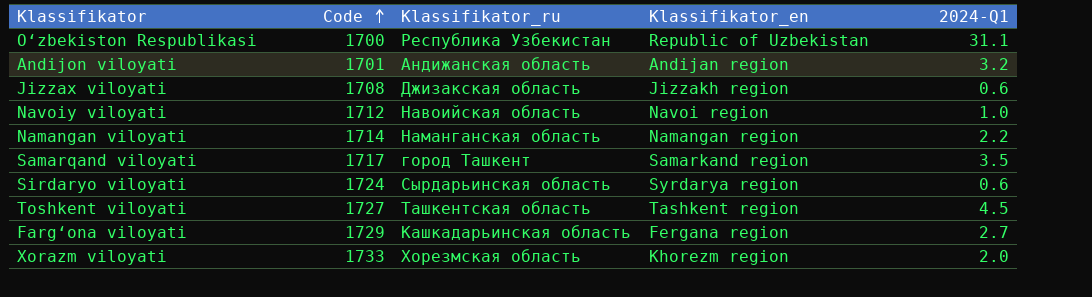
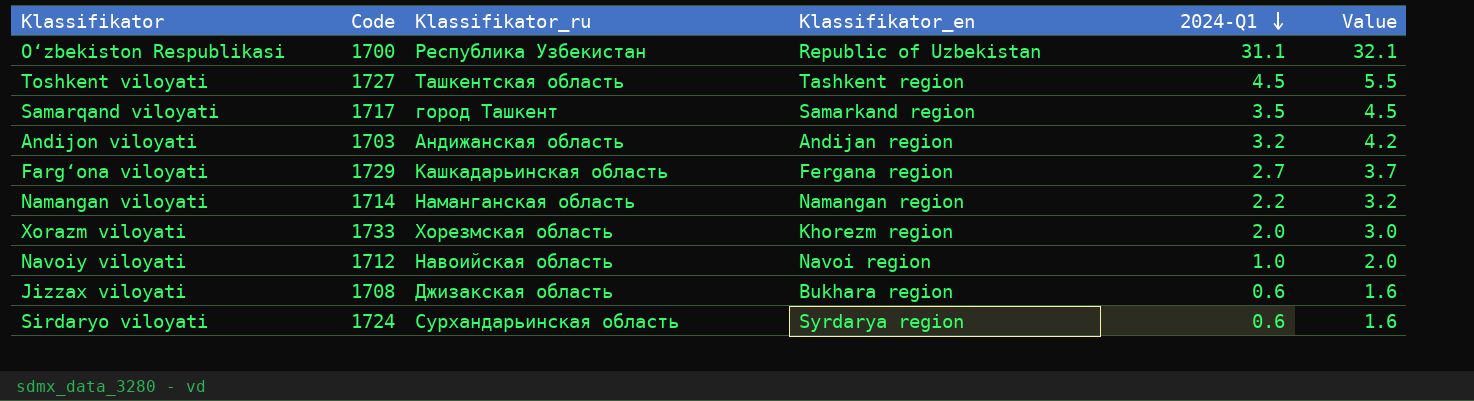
row order: Code ascending -> 2024-Q1 descending
column Value | formula: none -> [2024-Q1] + 1
Andijon viloyati | Code: 1701 -> 1703
Jizzax viloyati | Klassifikator_en: Jizzakh region -> Bukhara region
Sirdaryo viloyati | Klassifikator_ru: Сырдарьинская область -> Сурхандарьинская область

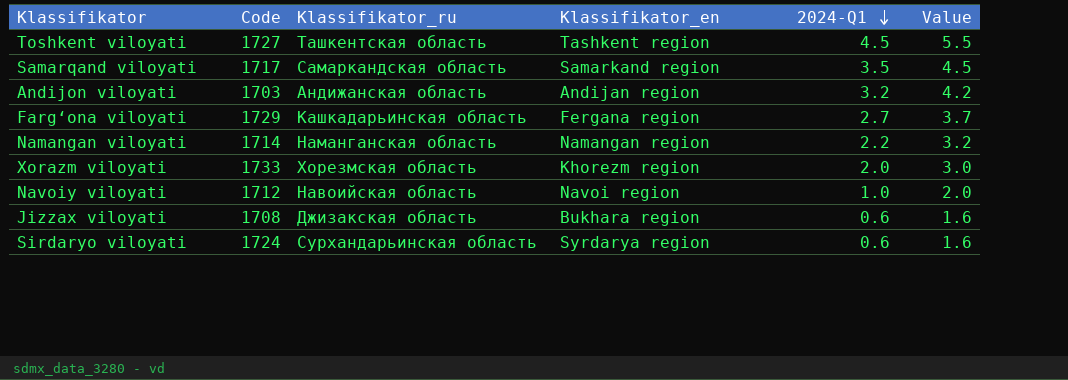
row O‘zbekiston Respublikasi: 1700 | Республика Узбекистан | Republic of Uzbekistan | 31.1 | 32.1 -> none
Samarqand viloyati | Klassifikator_ru: город Ташкент -> Самаркандская область

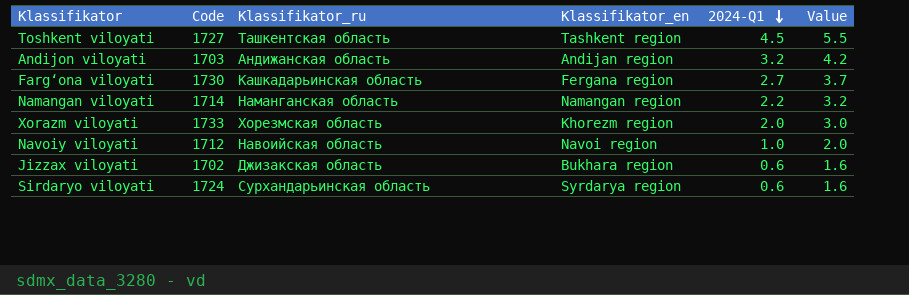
row Samarqand viloyati: 1717 | Самаркандская область | Samarkand region | 3.5 | 4.5 -> none
Farg‘ona viloyati | Code: 1729 -> 1730
Jizzax viloyati | Code: 1708 -> 1702

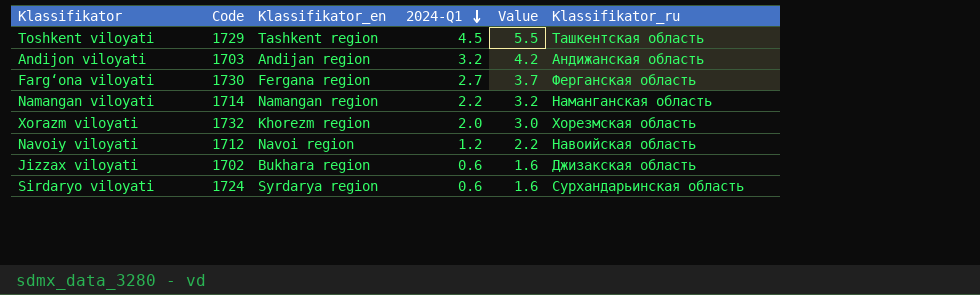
column Klassifikator_ru | position: 3 -> 6
Toshkent viloyati | Code: 1727 -> 1729
Farg‘ona viloyati | Klassifikator_ru: Кашкадарьинская область -> Ферганская область
Xorazm viloyati | Code: 1733 -> 1732
Navoiy viloyati | 2024-Q1: 1.0 -> 1.2
Navoiy viloyati | Value: 2.0 -> 2.2

